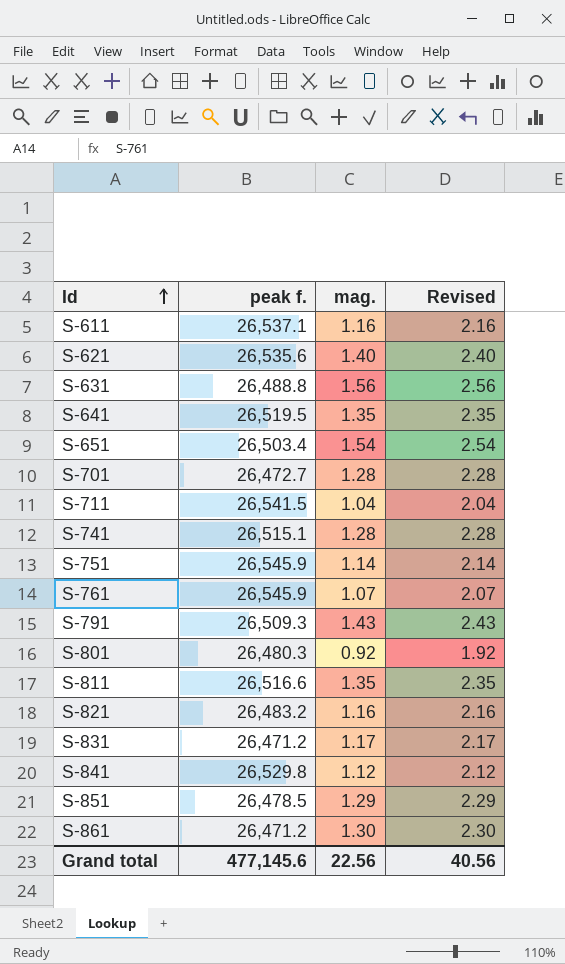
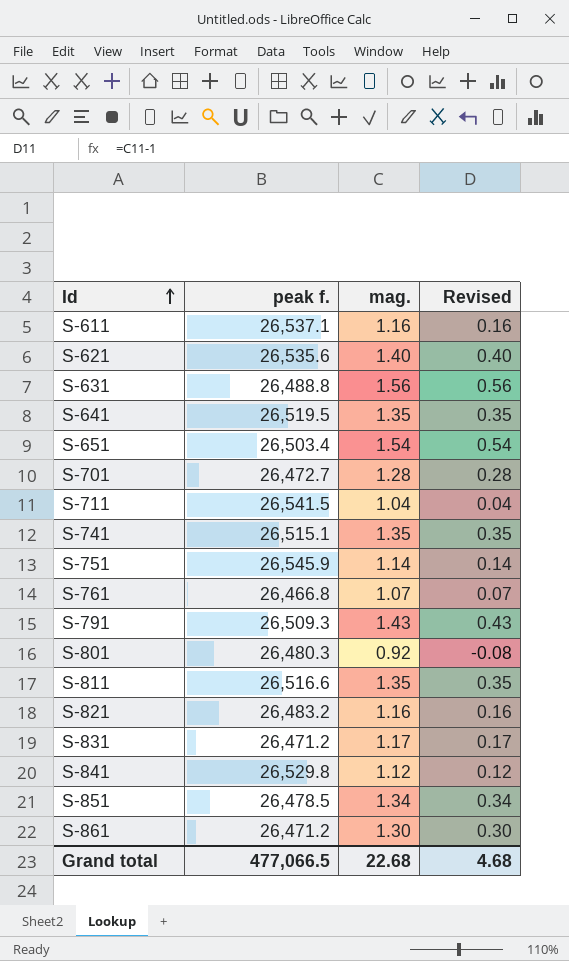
column Revised | formula: [mag.] + 1 -> [mag.] - 1
S-741 | mag.: 1.28 -> 1.35
S-761 | peak f.: 26,545.9 -> 26,466.8
S-851 | mag.: 1.29 -> 1.34
Grand total | peak f.: 477,145.6 -> 477,066.5
Grand total | mag.: 22.56 -> 22.68
Grand total | Revised: 40.56 -> 4.68

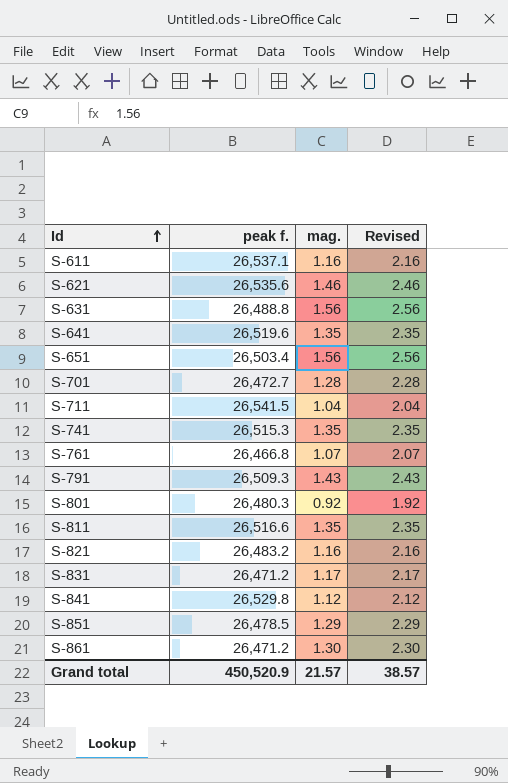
column Revised | formula: [mag.] - 1 -> [mag.] + 1
row S-751: 26,545.9 | 1.14 | 0.14 -> none
S-621 | mag.: 1.40 -> 1.46
S-641 | peak f.: 26,519.5 -> 26,519.6
S-651 | mag.: 1.54 -> 1.56
S-741 | peak f.: 26,515.1 -> 26,515.3
S-851 | mag.: 1.34 -> 1.29
Grand total | peak f.: 477,066.5 -> 450,520.9
Grand total | mag.: 22.68 -> 21.57
Grand total | Revised: 4.68 -> 38.57

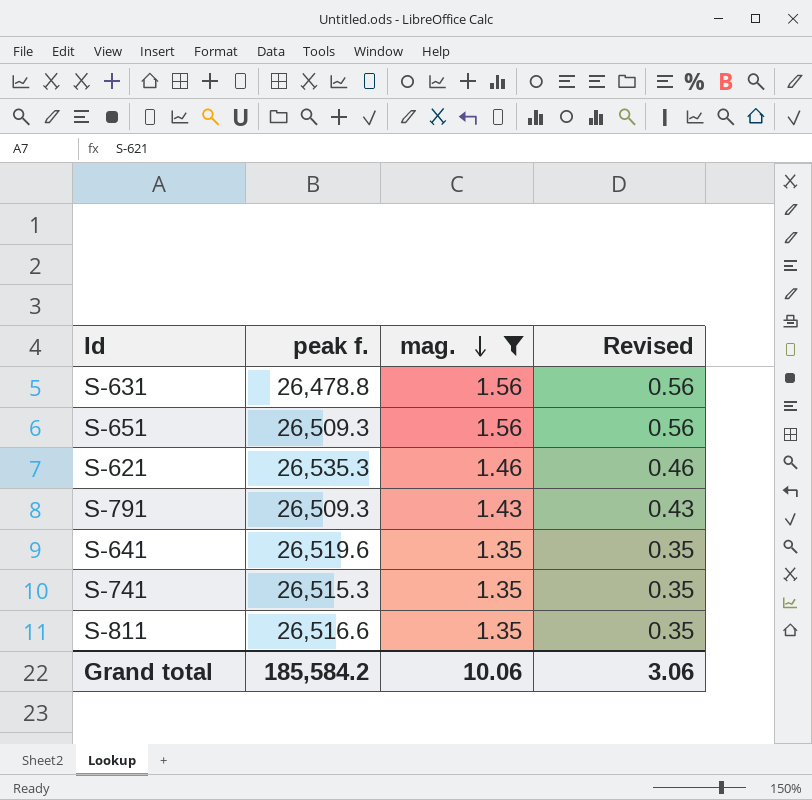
filter: none -> mag. >= 1.35
row order: Id ascending -> mag. descending
column Revised | formula: [mag.] + 1 -> [mag.] - 1
S-631 | peak f.: 26,488.8 -> 26,478.8
S-651 | peak f.: 26,503.4 -> 26,509.3
S-621 | peak f.: 26,535.6 -> 26,535.3
Grand total | peak f.: 450,520.9 -> 185,584.2
Grand total | mag.: 21.57 -> 10.06
Grand total | Revised: 38.57 -> 3.06

